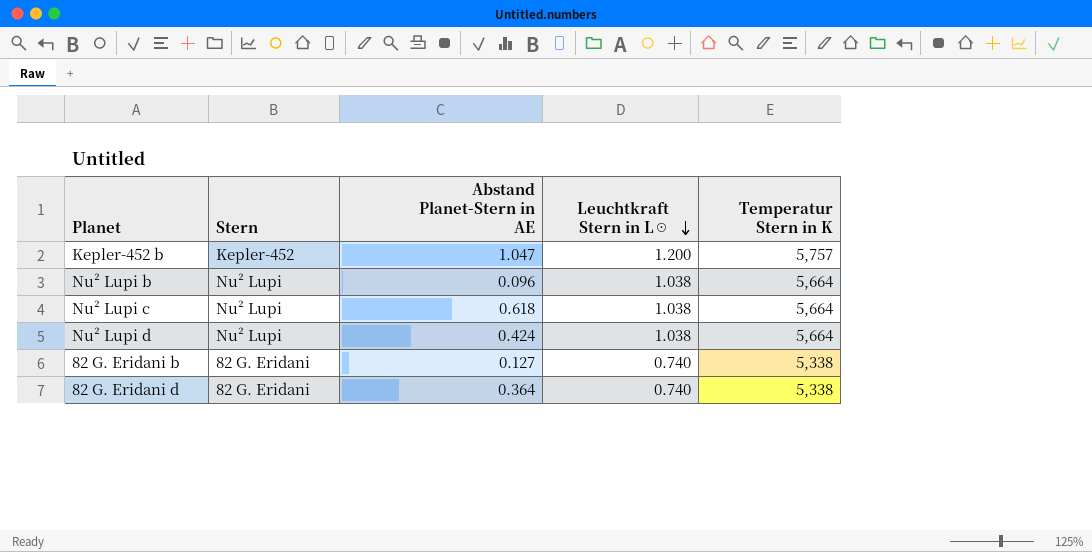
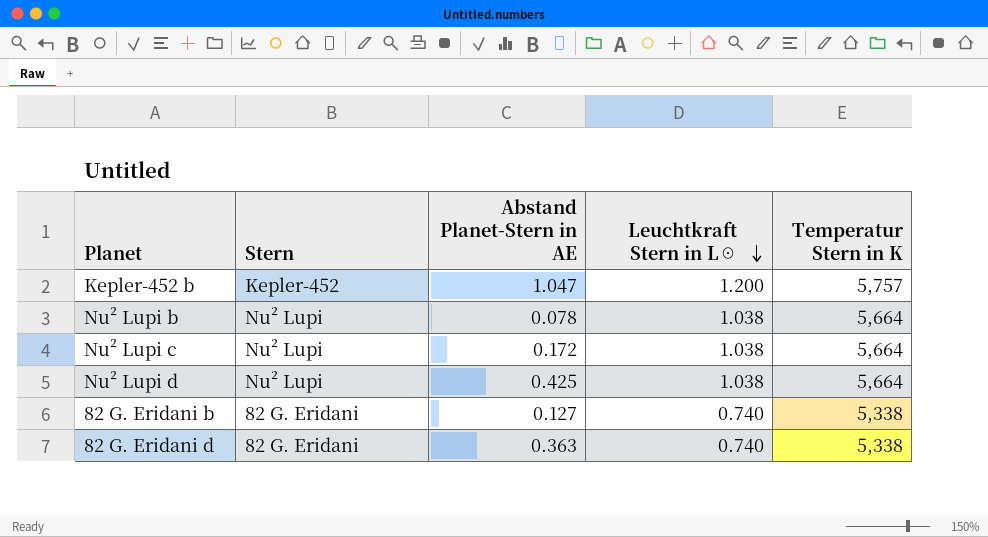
Nu² Lupi b | Abstand Planet-Stern in AE: 0.096 -> 0.078
Nu² Lupi c | Abstand Planet-Stern in AE: 0.618 -> 0.172
Nu² Lupi d | Abstand Planet-Stern in AE: 0.424 -> 0.425
82 G. Eridani d | Abstand Planet-Stern in AE: 0.364 -> 0.363

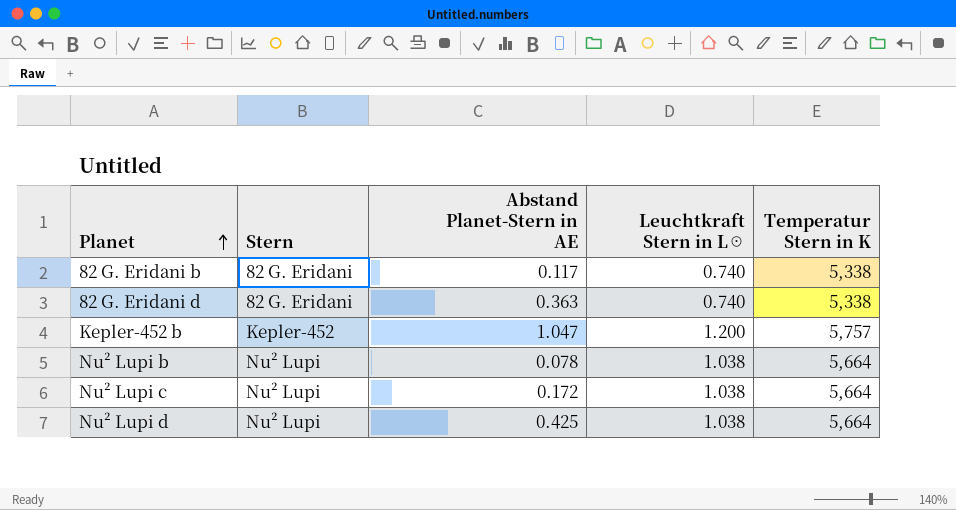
row order: Leuchtkraft Stern in L☉ descending -> Planet ascending
82 G. Eridani b | Abstand Planet-Stern in AE: 0.127 -> 0.117

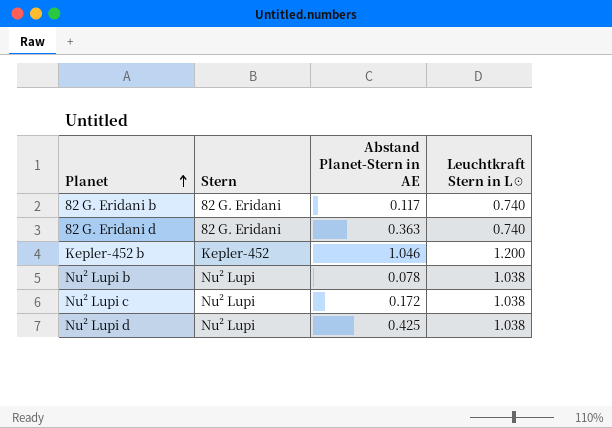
column Temperatur Stern in K | position: 5 -> none
Kepler-452 b | Abstand Planet-Stern in AE: 1.047 -> 1.046

